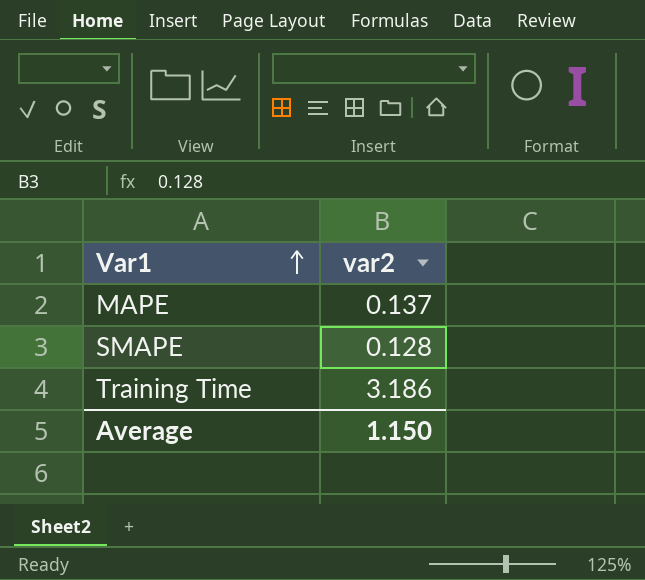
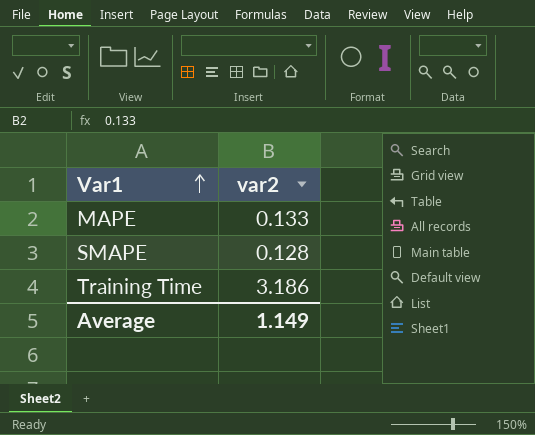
MAPE | var2: 0.137 -> 0.133
Average | var2: 1.150 -> 1.149

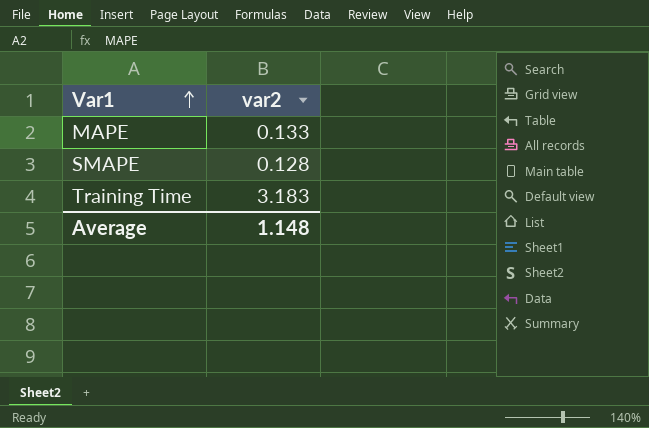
Training Time | var2: 3.186 -> 3.183
Average | var2: 1.149 -> 1.148

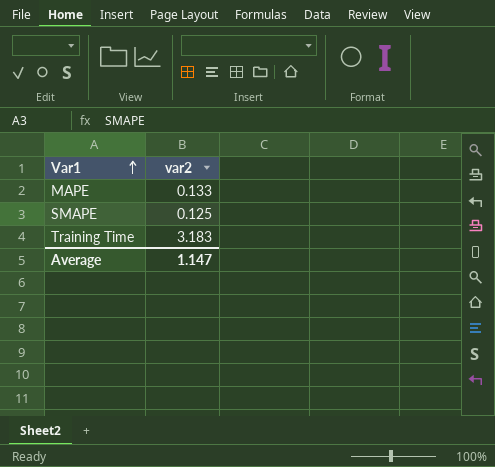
SMAPE | var2: 0.128 -> 0.125
Average | var2: 1.148 -> 1.147

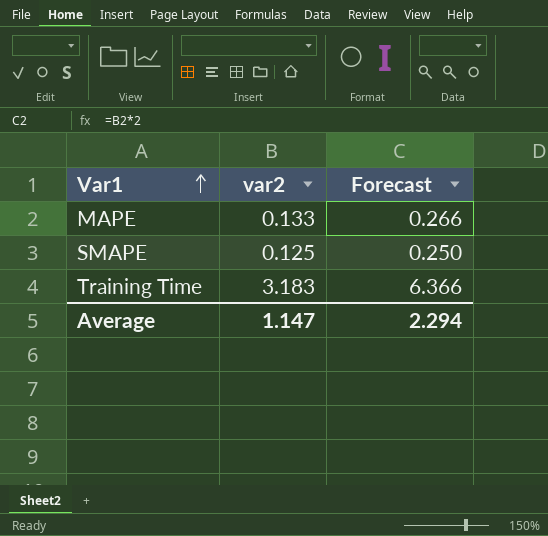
column Forecast | formula: none -> [var2] * 2

